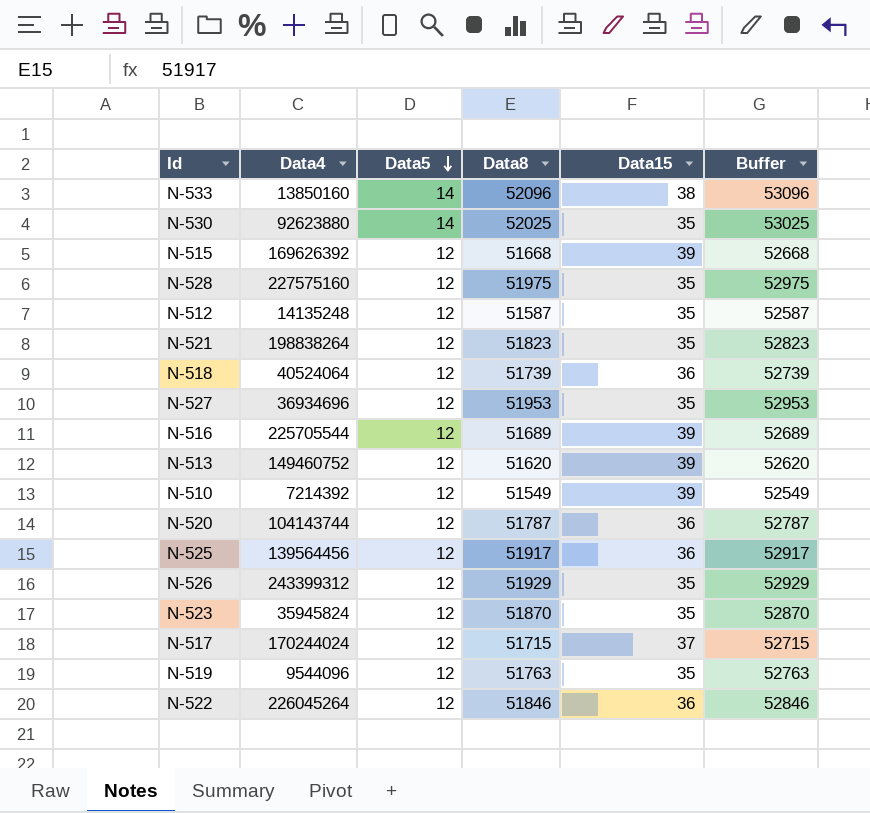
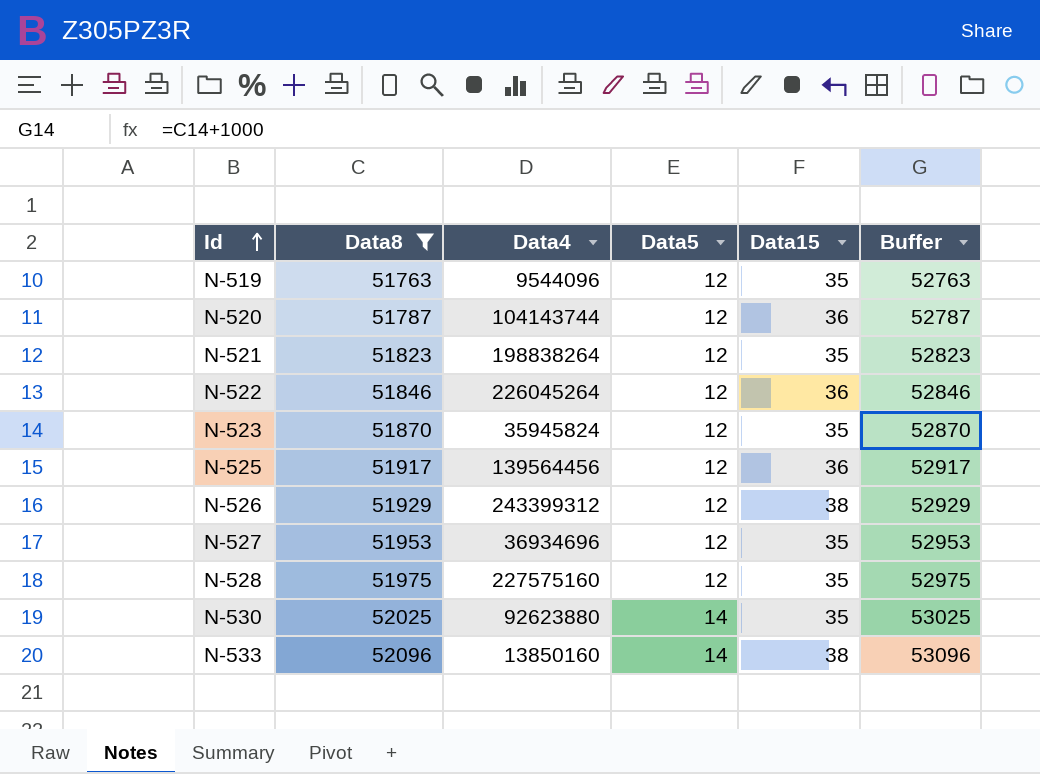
filter: none -> Data8 >= 51763
row order: Data5 descending -> Id ascending
column Data8 | position: 4 -> 2
N-526 | Data15: 35 -> 38

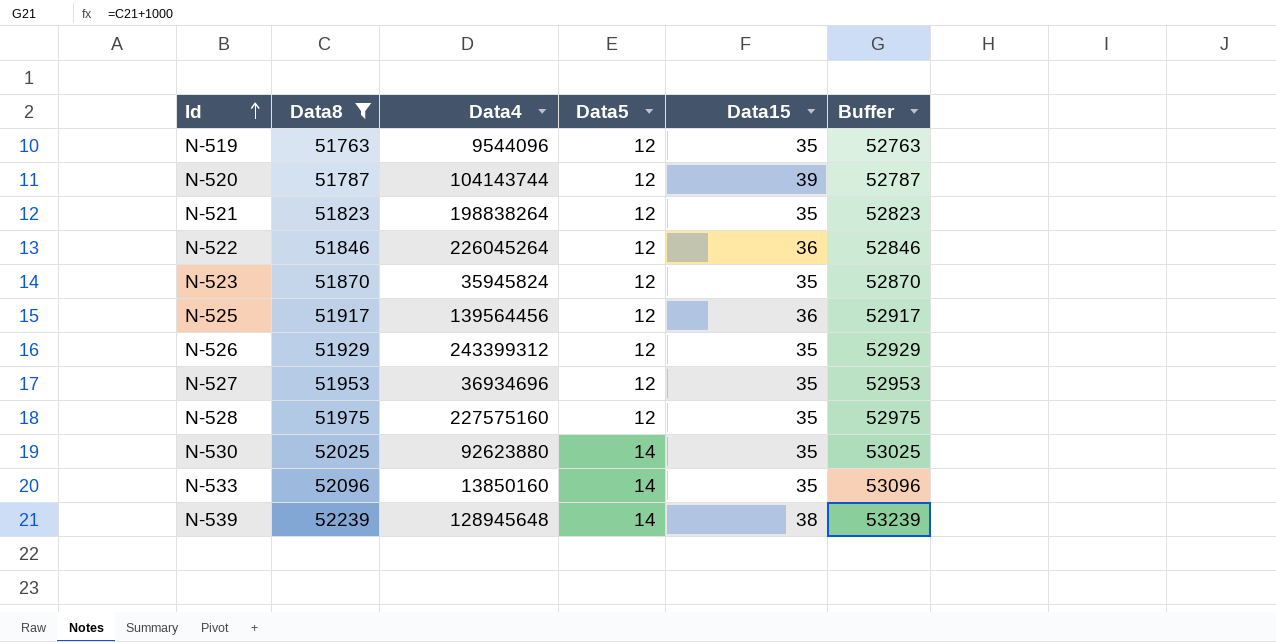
N-520 | Data15: 36 -> 39
N-526 | Data15: 38 -> 35
N-533 | Data15: 38 -> 35
row N-539: none -> 52239 | 128945648 | 14 | 38 | 53239

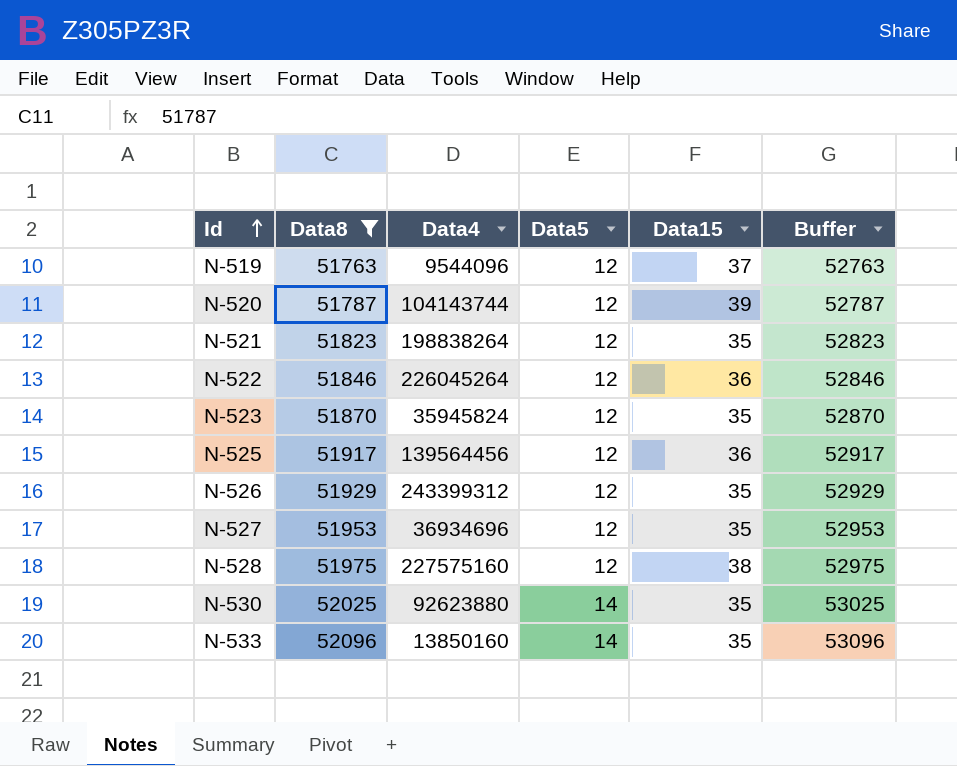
row N-539: 52239 | 128945648 | 14 | 38 | 53239 -> none
N-519 | Data15: 35 -> 37
N-528 | Data15: 35 -> 38

